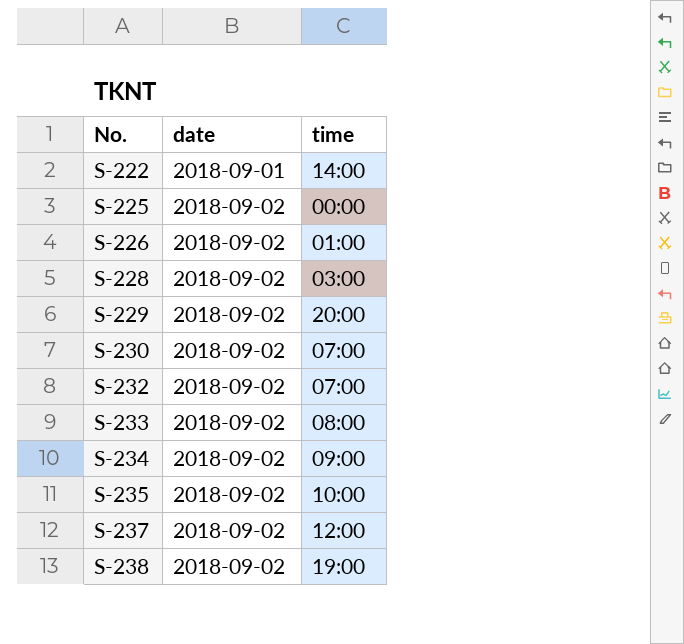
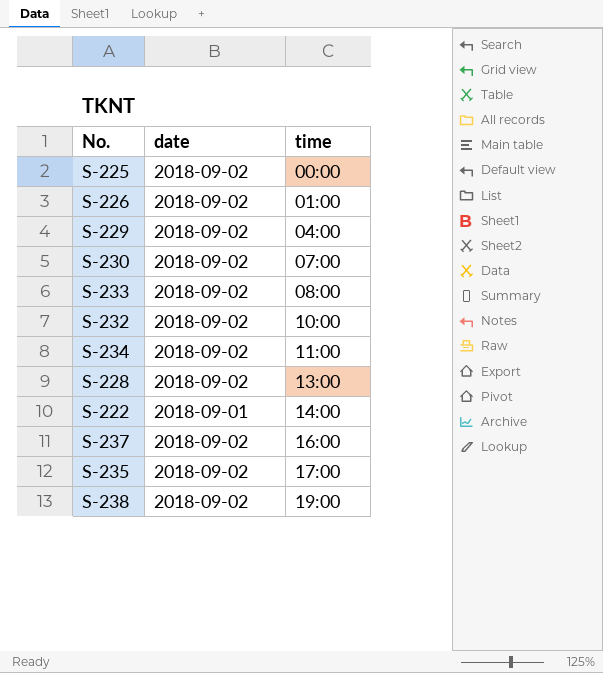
row order: No. ascending -> time ascending
S-229 | time: 20:00 -> 04:00
S-232 | time: 07:00 -> 10:00
S-234 | time: 09:00 -> 11:00
S-228 | time: 03:00 -> 13:00
S-237 | time: 12:00 -> 16:00
S-235 | time: 10:00 -> 17:00

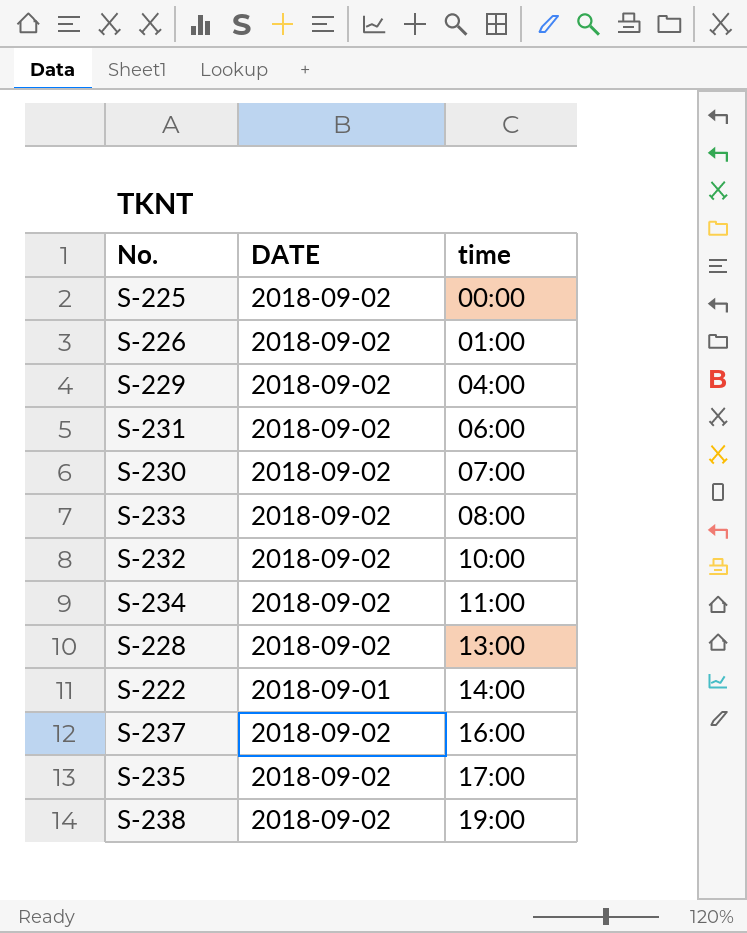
column name: date -> DATE
row S-231: none -> 2018-09-02 | 06:00

